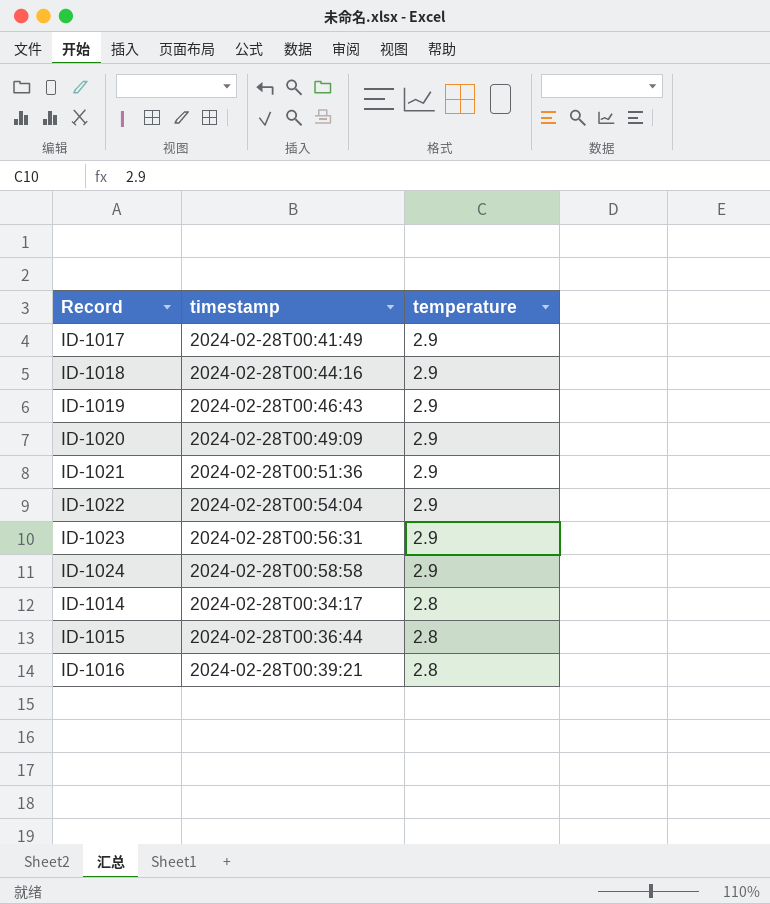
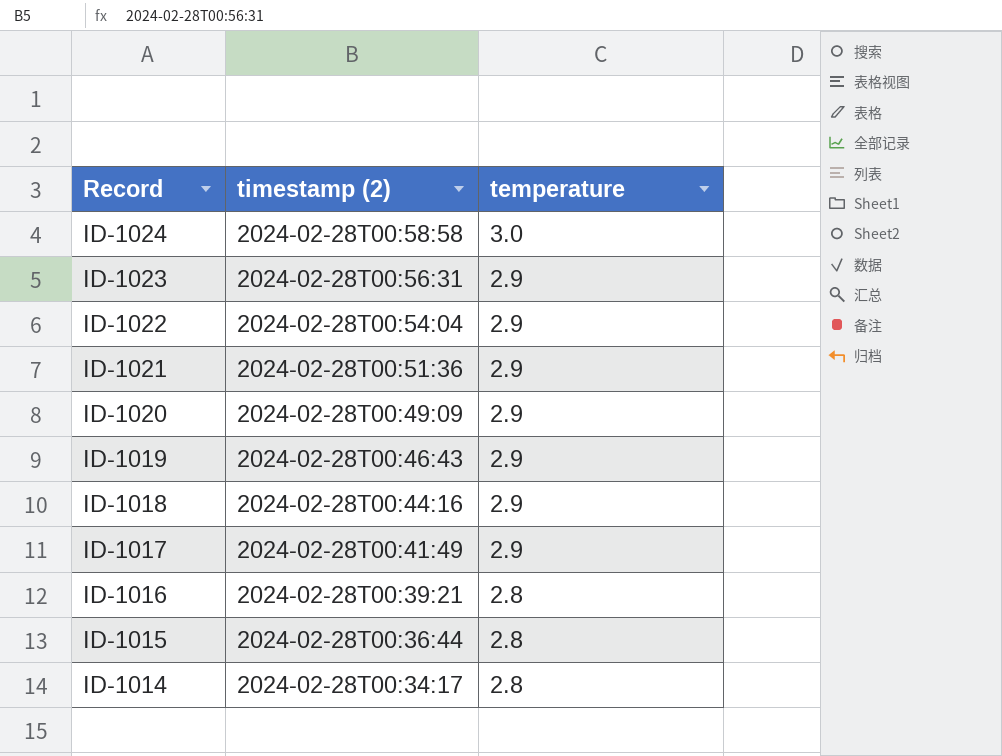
row order: temperature descending -> Record descending
column name: timestamp -> timestamp (2)
ID-1024 | temperature: 2.9 -> 3.0

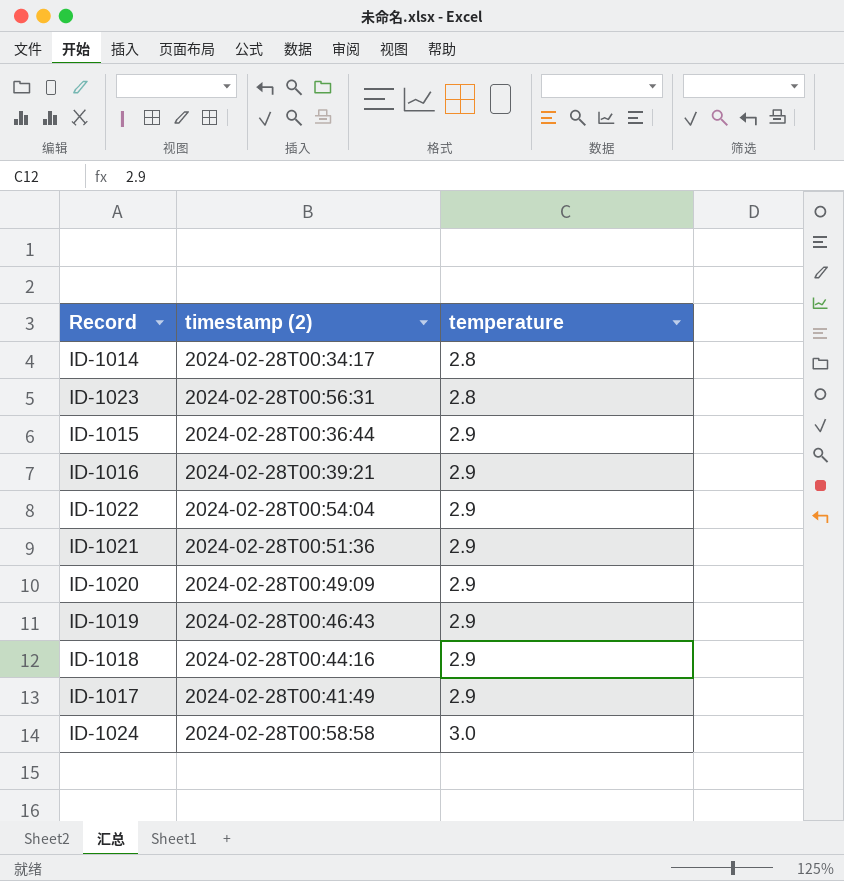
row order: Record descending -> temperature ascending
ID-1023 | temperature: 2.9 -> 2.8
ID-1015 | temperature: 2.8 -> 2.9
ID-1016 | temperature: 2.8 -> 2.9

